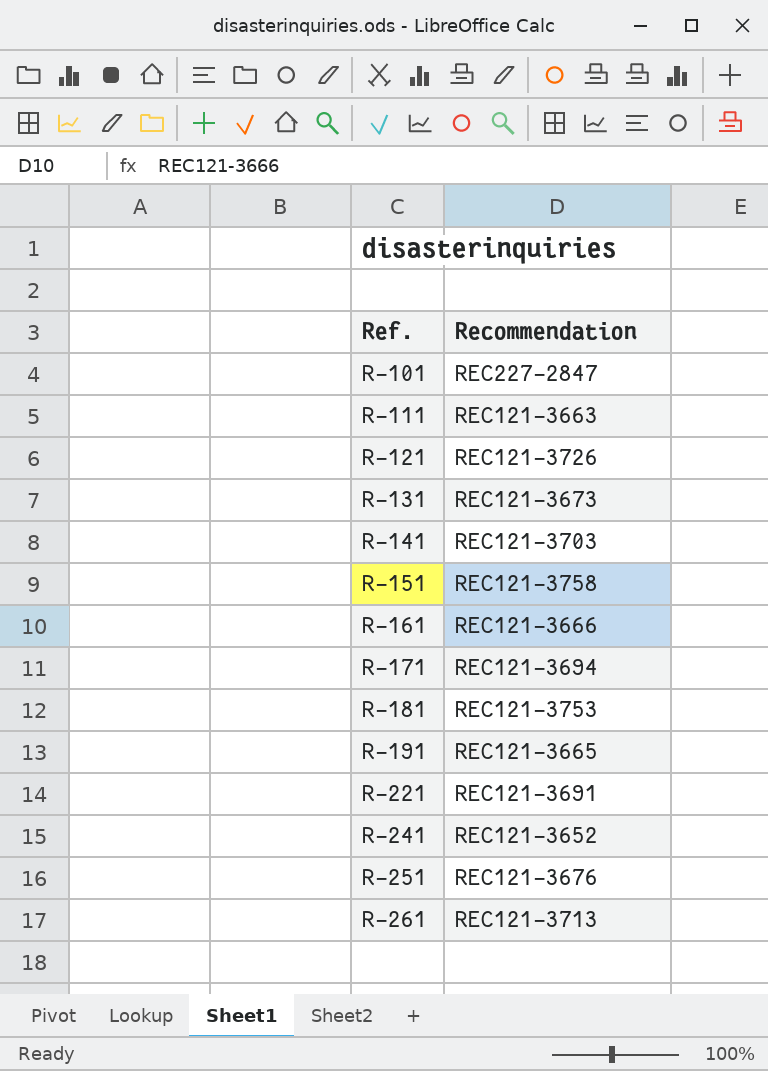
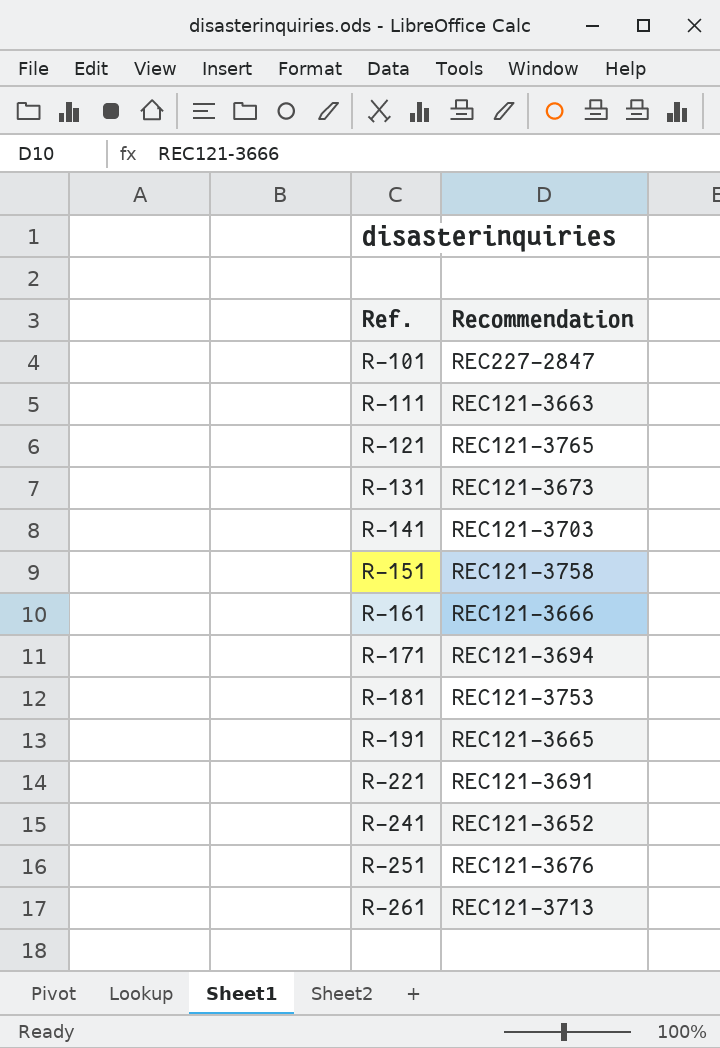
R-121 | Recommendation: REC121-3726 -> REC121-3765

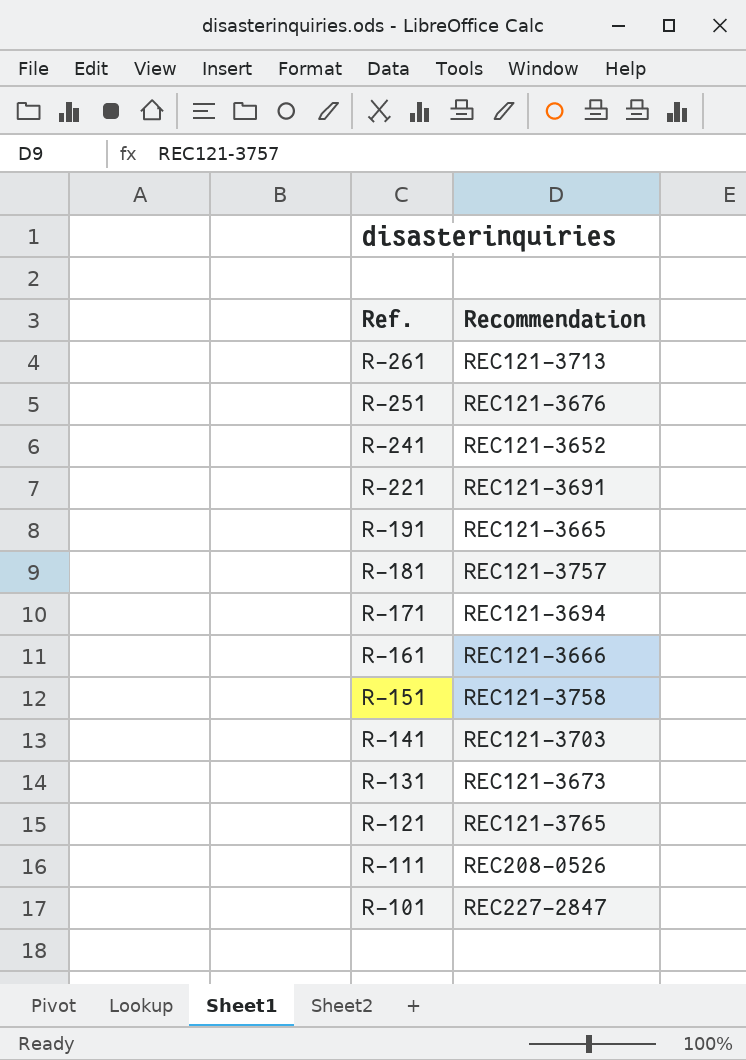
row order: Ref. ascending -> Ref. descending
R-181 | Recommendation: REC121-3753 -> REC121-3757
R-111 | Recommendation: REC121-3663 -> REC208-0526

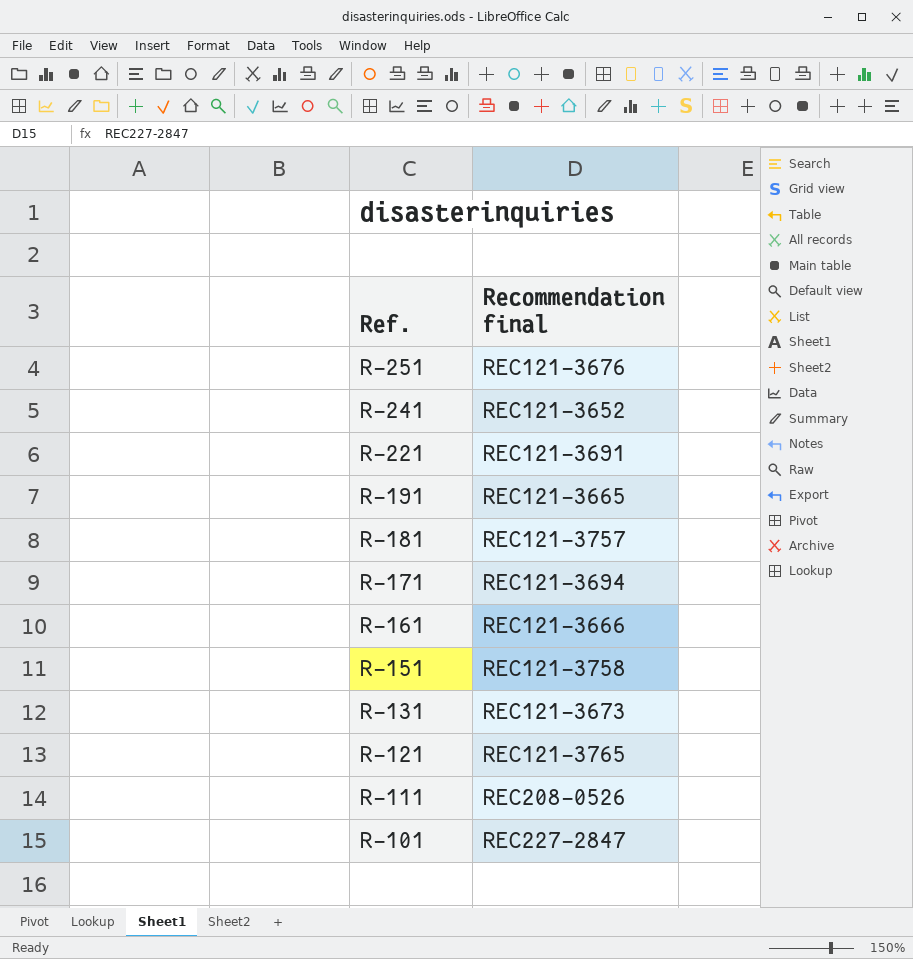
column name: Recommendation -> Recommendation final
row R-261: REC121-3713 -> none
row R-141: REC121-3703 -> none

